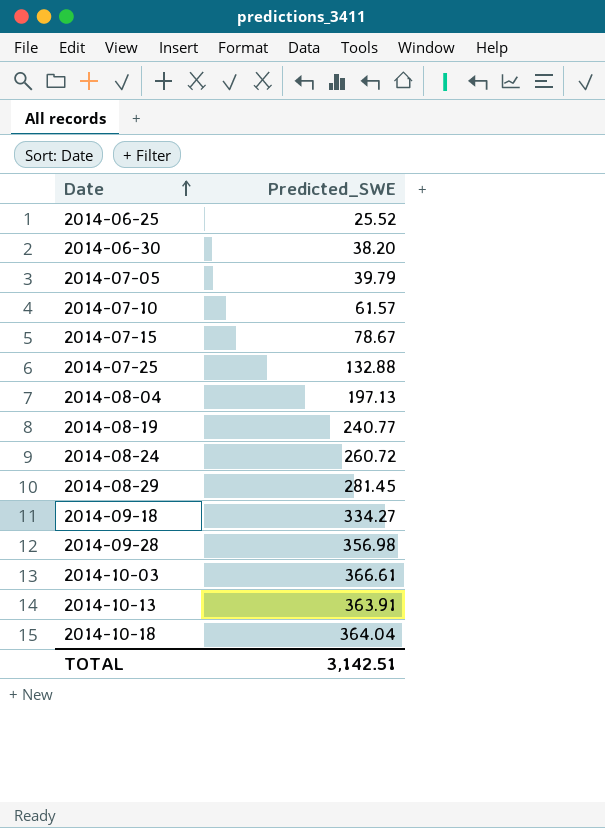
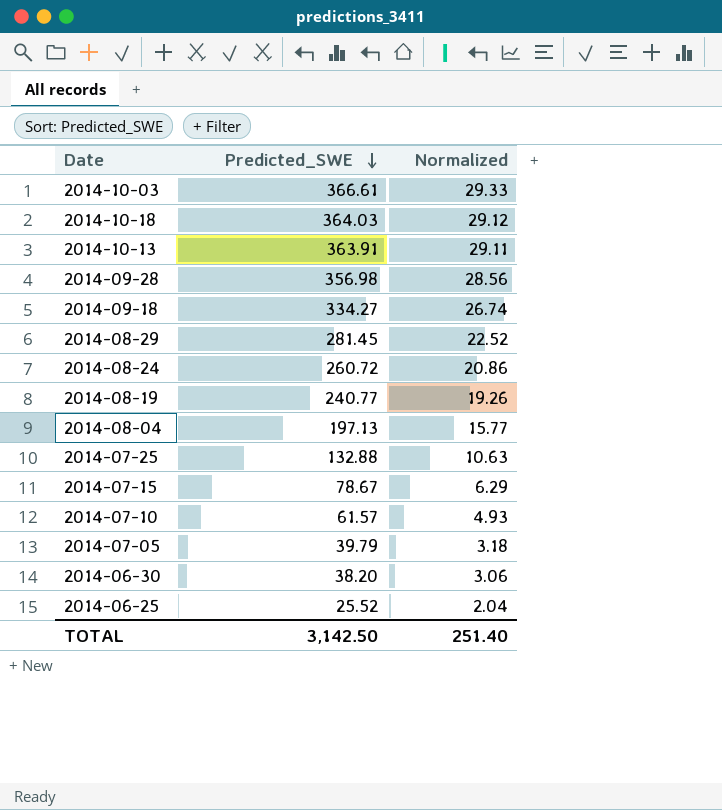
row order: Date ascending -> Predicted_SWE descending
column Normalized | formula: none -> [Predicted_SWE] * 0.08
2014-10-18 | Predicted_SWE: 364.04 -> 364.03
TOTAL | Predicted_SWE: 3,142.51 -> 3,142.50

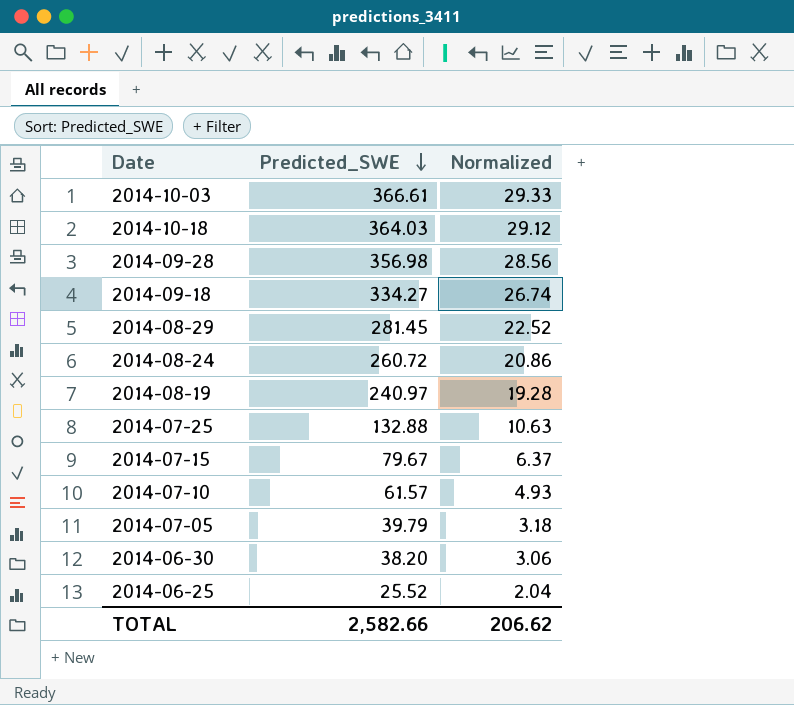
row 2014-10-13: 363.91 | 29.11 -> none
row 2014-08-04: 197.13 | 15.77 -> none
2014-08-19 | Predicted_SWE: 240.77 -> 240.97
2014-08-19 | Normalized: 19.26 -> 19.28
2014-07-15 | Predicted_SWE: 78.67 -> 79.67
2014-07-15 | Normalized: 6.29 -> 6.37
TOTAL | Predicted_SWE: 3,142.50 -> 2,582.66
TOTAL | Normalized: 251.40 -> 206.62

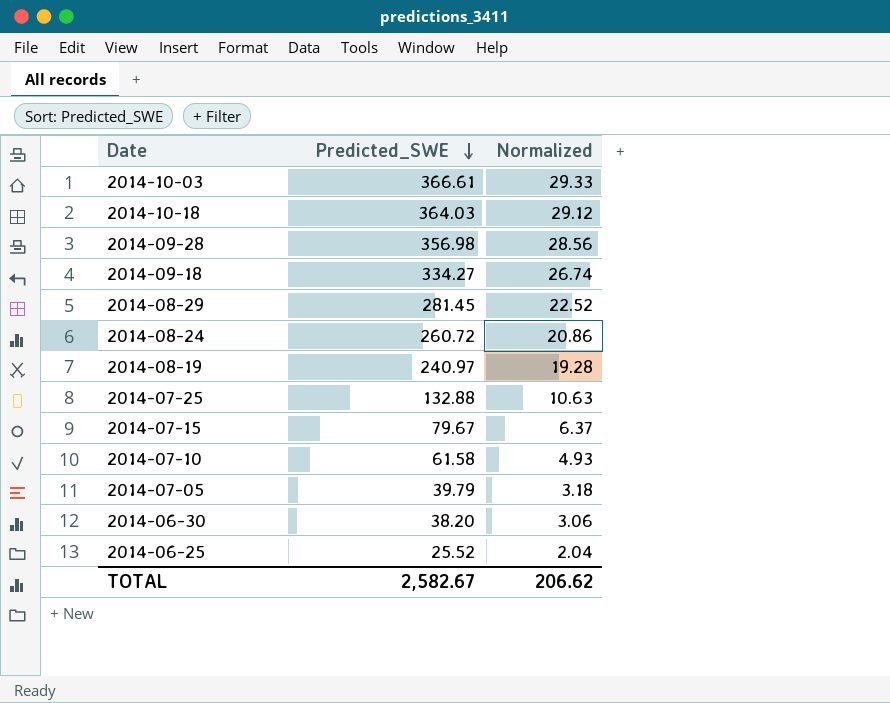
2014-07-10 | Predicted_SWE: 61.57 -> 61.58
TOTAL | Predicted_SWE: 2,582.66 -> 2,582.67

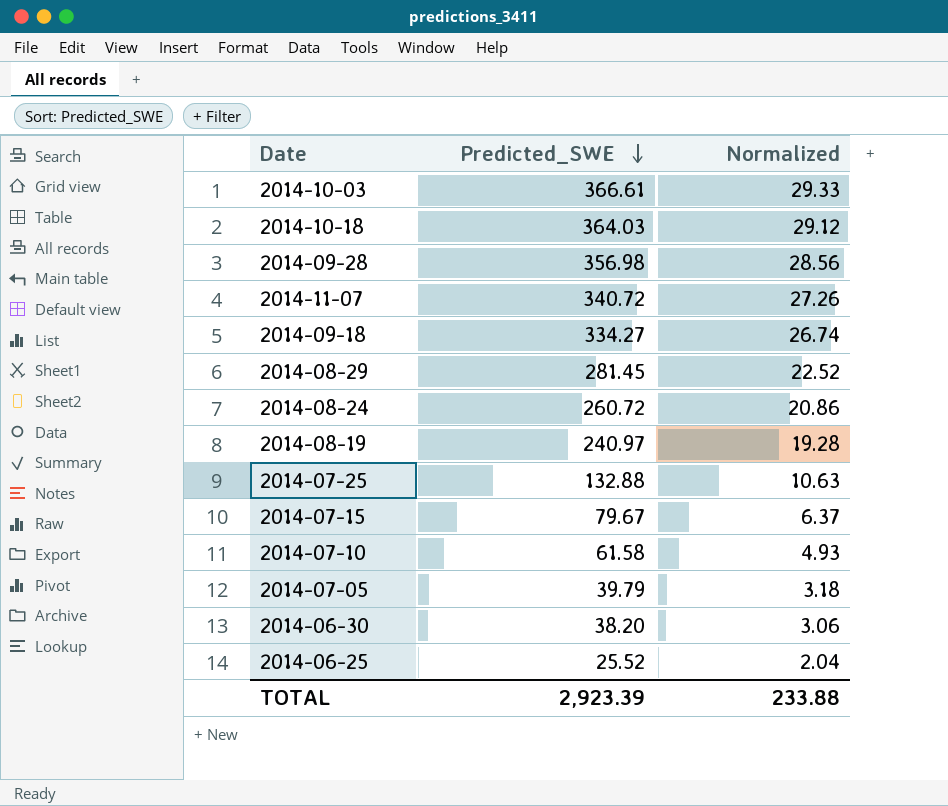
row 2014-11-07: none -> 340.72 | 27.26
TOTAL | Predicted_SWE: 2,582.67 -> 2,923.39
TOTAL | Normalized: 206.62 -> 233.88

